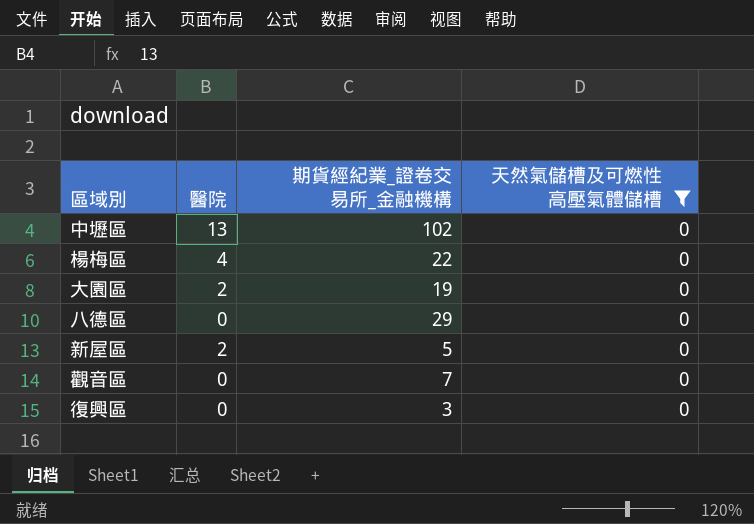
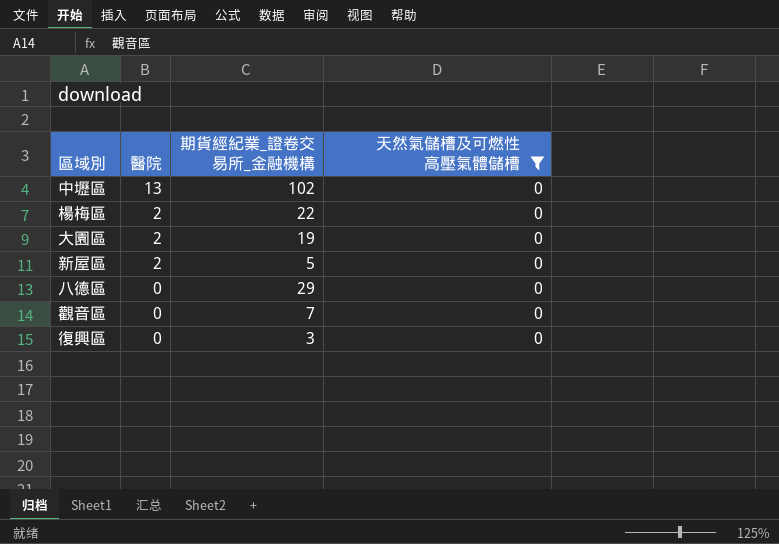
row order: none -> 醫院 descending
楊梅區 | 醫院: 4 -> 2

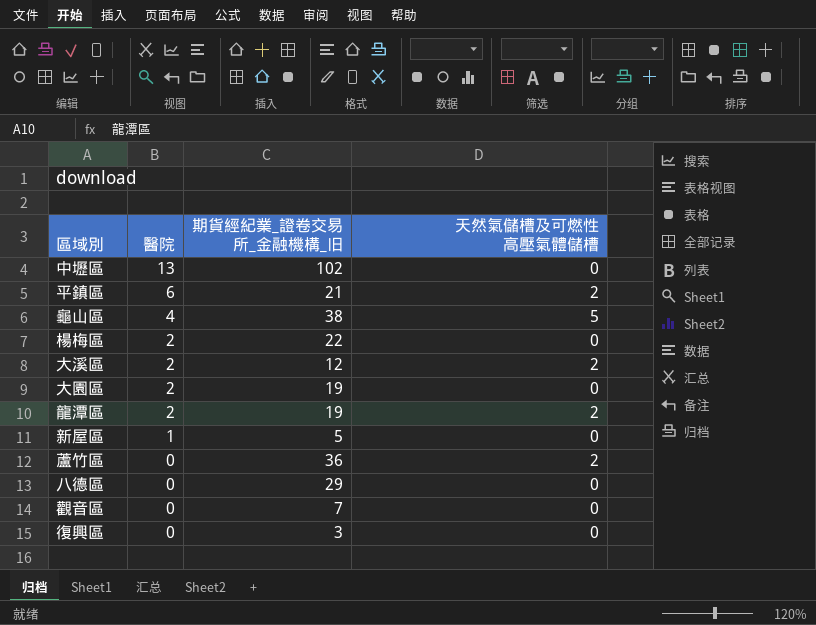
filter: 天然氣儲槽及可燃性高壓氣體儲槽 = 0 -> none
column name: 期貨經紀業_證卷交易所_金融機構 -> 期貨經紀業_證卷交易所_金融機構_旧
新屋區 | 醫院: 2 -> 1

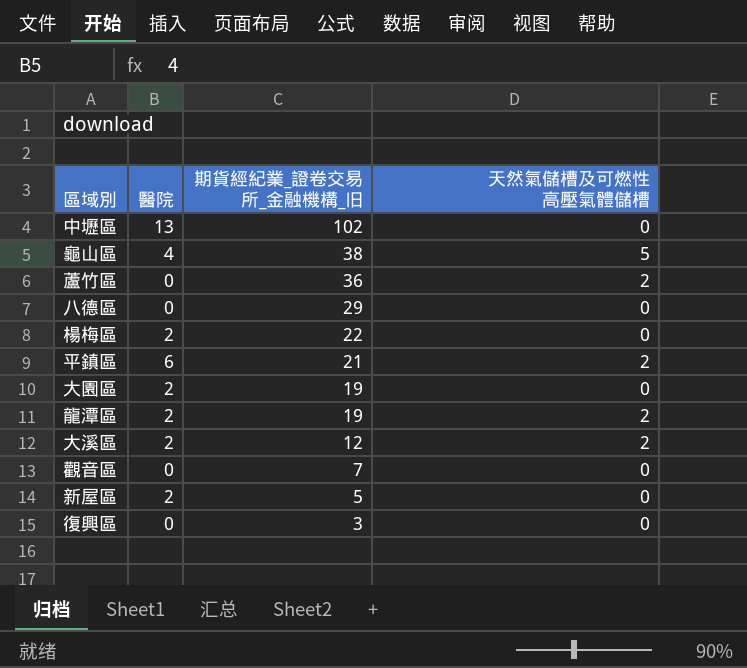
row order: 醫院 descending -> 期貨經紀業_證卷交易所_金融機構_旧 descending
新屋區 | 醫院: 1 -> 2

